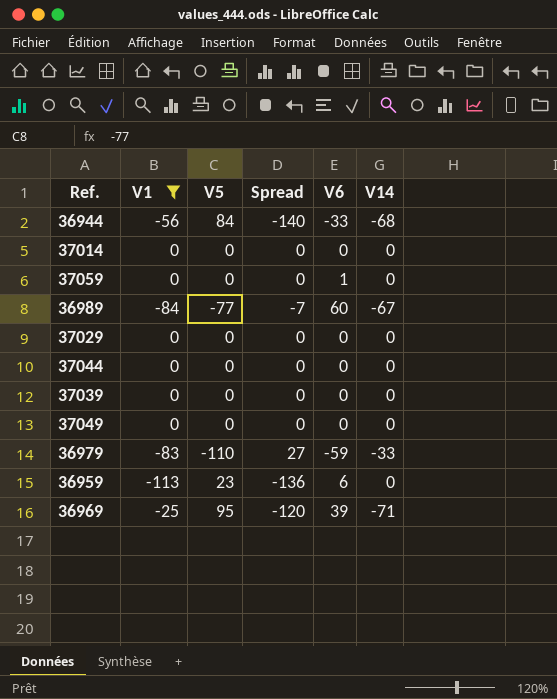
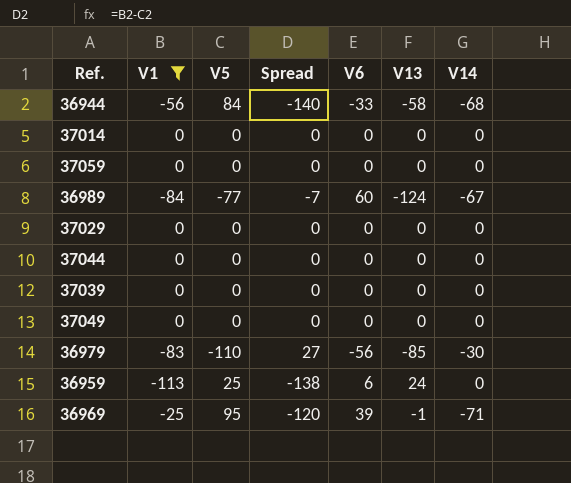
column V13 | position: none -> 6
37059 | V6: 1 -> 0
36979 | V6: -59 -> -56
36979 | V14: -33 -> -30
36959 | V5: 23 -> 25
36959 | Spread: -136 -> -138

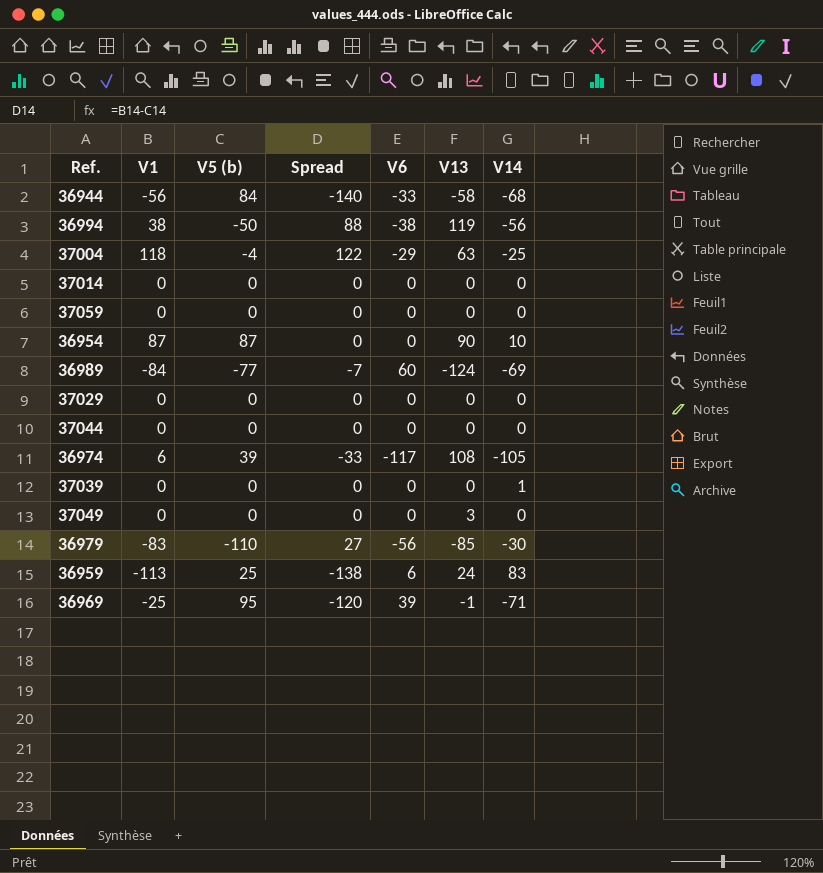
filter: V1 <= 0 -> none
column name: V5 -> V5 (b)
36989 | V14: -67 -> -69
37039 | V14: 0 -> 1
37049 | V13: 0 -> 3
36959 | V14: 0 -> 83

